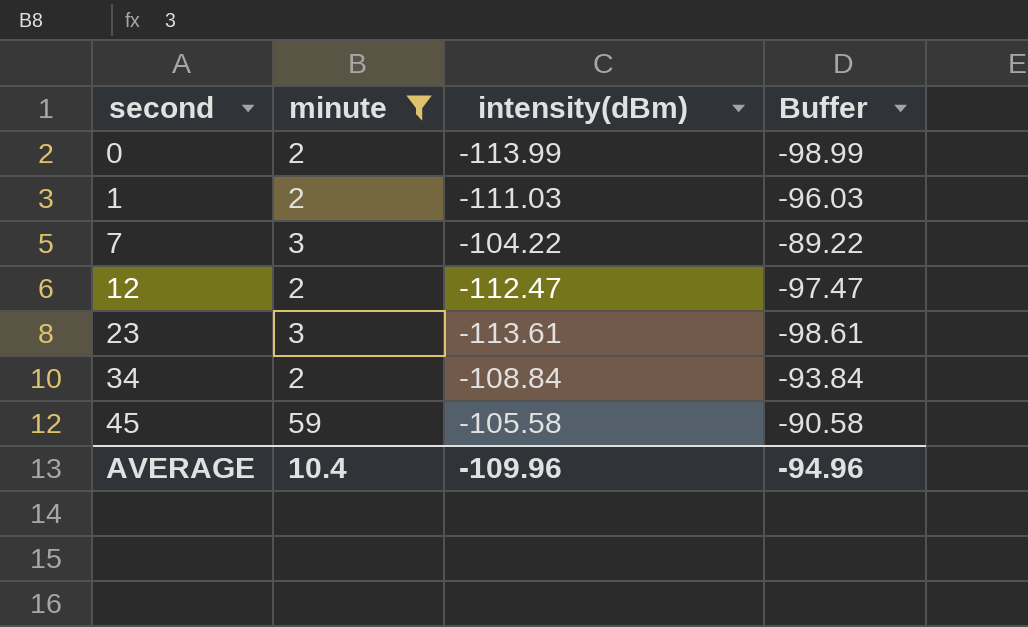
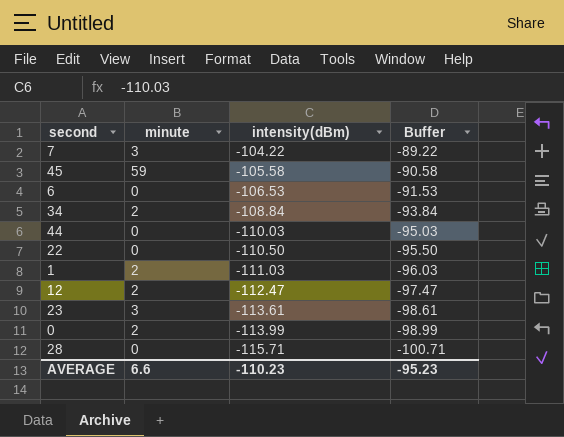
filter: minute != 0 -> none
row order: second ascending -> intensity(dBm) descending
AVERAGE | minute: 10.4 -> 6.6
AVERAGE | intensity(dBm): -109.96 -> -110.23
AVERAGE | Buffer: -94.96 -> -95.23

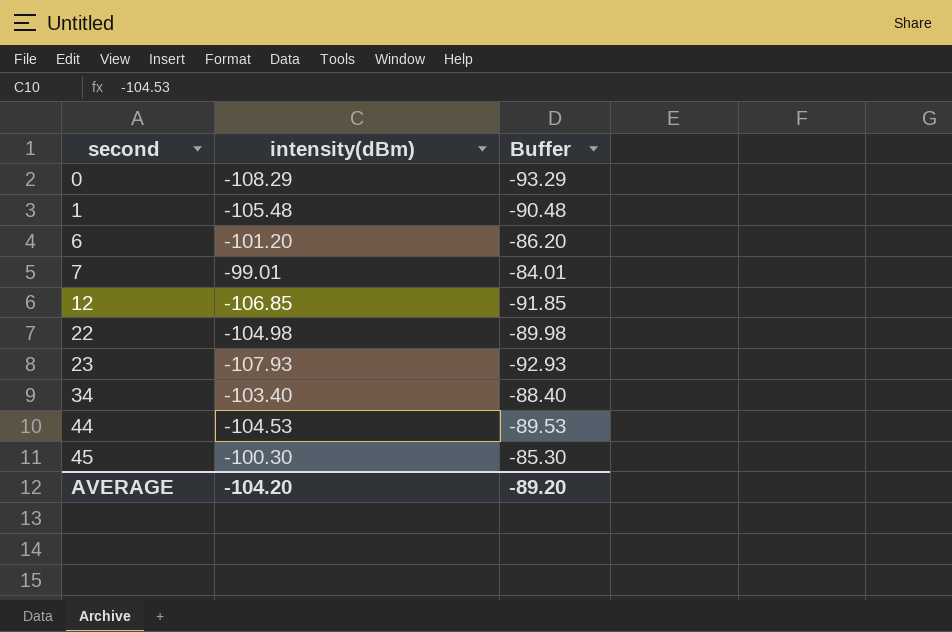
row order: intensity(dBm) descending -> second ascending
column minute | position: 2 -> none
row 28: 0 | -115.71 | -100.71 -> none
0 | intensity(dBm): -113.99 -> -108.29
0 | Buffer: -98.99 -> -93.29
1 | intensity(dBm): -111.03 -> -105.48
1 | Buffer: -96.03 -> -90.48
6 | intensity(dBm): -106.53 -> -101.20
6 | Buffer: -91.53 -> -86.20
7 | intensity(dBm): -104.22 -> -99.01
7 | Buffer: -89.22 -> -84.01
12 | intensity(dBm): -112.47 -> -106.85
12 | Buffer: -97.47 -> -91.85
22 | intensity(dBm): -110.50 -> -104.98
22 | Buffer: -95.50 -> -89.98
23 | intensity(dBm): -113.61 -> -107.93
23 | Buffer: -98.61 -> -92.93
34 | intensity(dBm): -108.84 -> -103.40
34 | Buffer: -93.84 -> -88.40
44 | intensity(dBm): -110.03 -> -104.53
44 | Buffer: -95.03 -> -89.53
45 | intensity(dBm): -105.58 -> -100.30
45 | Buffer: -90.58 -> -85.30
AVERAGE | intensity(dBm): -110.23 -> -104.20
AVERAGE | Buffer: -95.23 -> -89.20

